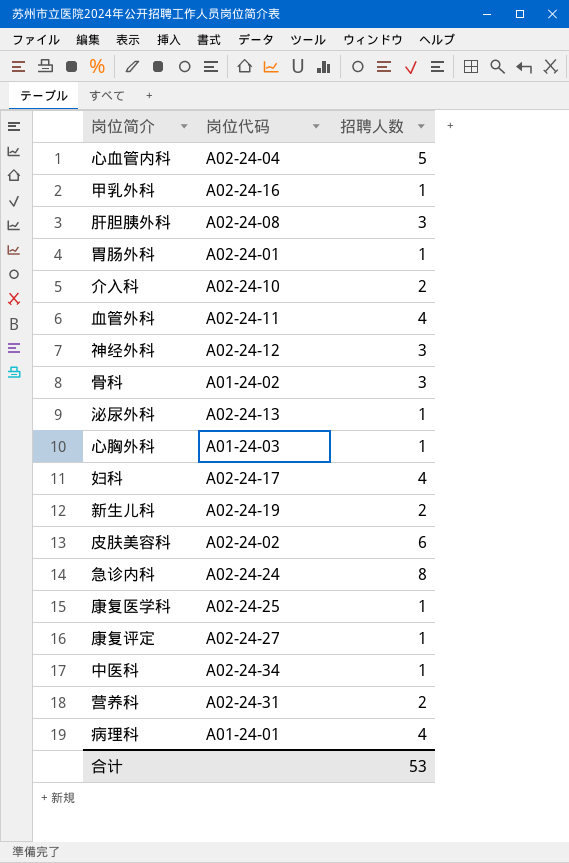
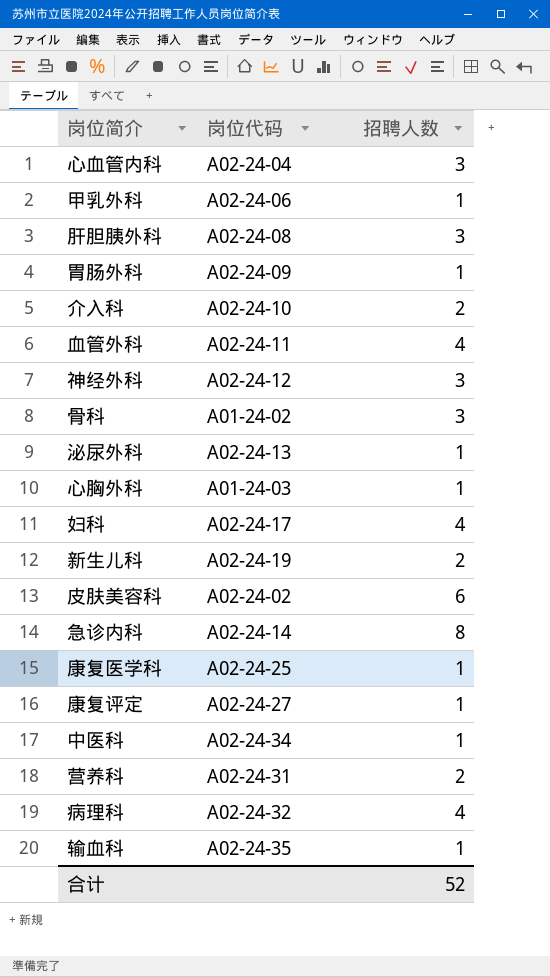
心血管内科 | 招聘人数: 5 -> 3
甲乳外科 | 岗位代码: A02-24-16 -> A02-24-06
胃肠外科 | 岗位代码: A02-24-01 -> A02-24-09
急诊内科 | 岗位代码: A02-24-24 -> A02-24-14
病理科 | 岗位代码: A01-24-01 -> A02-24-32
row 输血科: none -> A02-24-35 | 1
合计 | 招聘人数: 53 -> 52

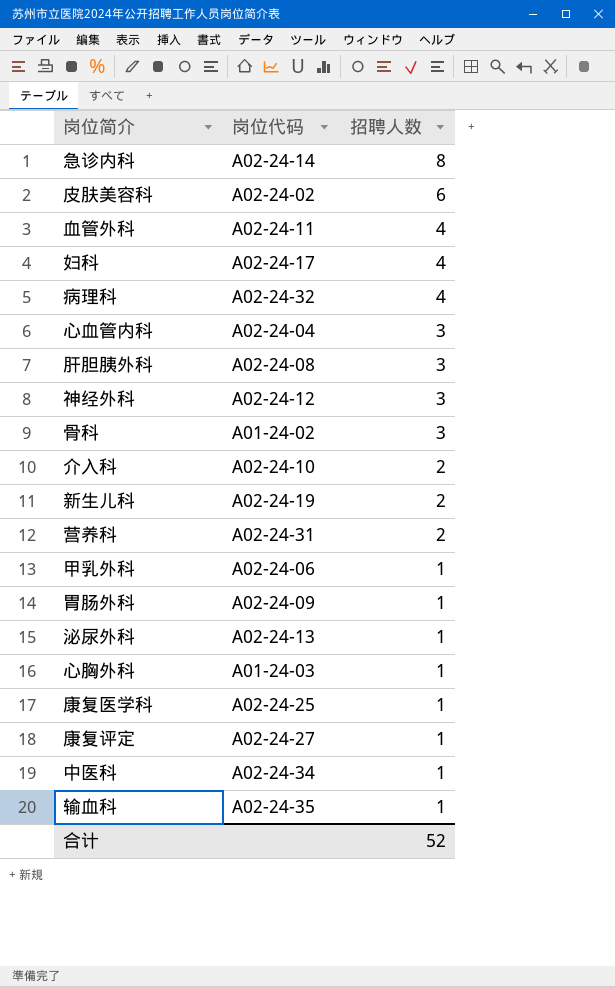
row order: none -> 招聘人数 descending

